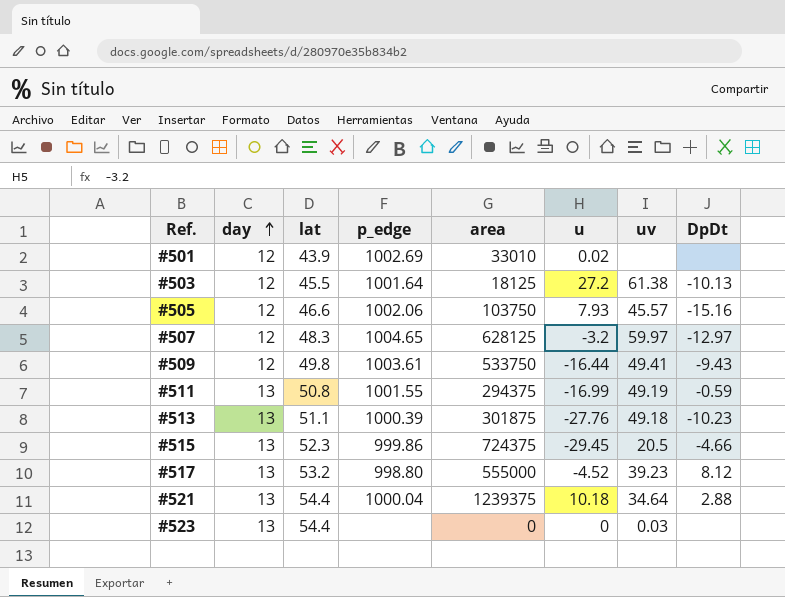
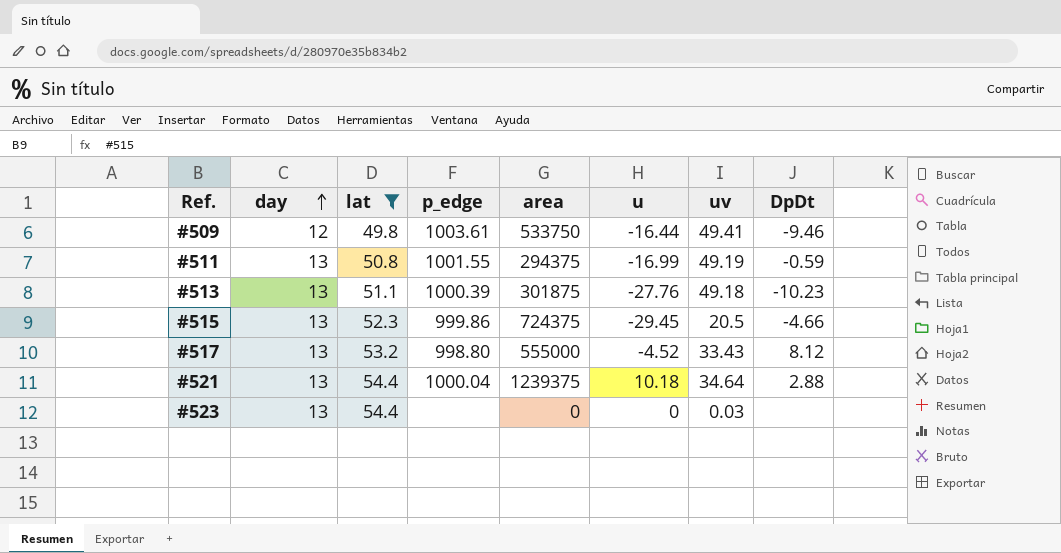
filter: none -> lat >= 49.8
#509 | DpDt: -9.43 -> -9.46
#517 | uv: 39.23 -> 33.43

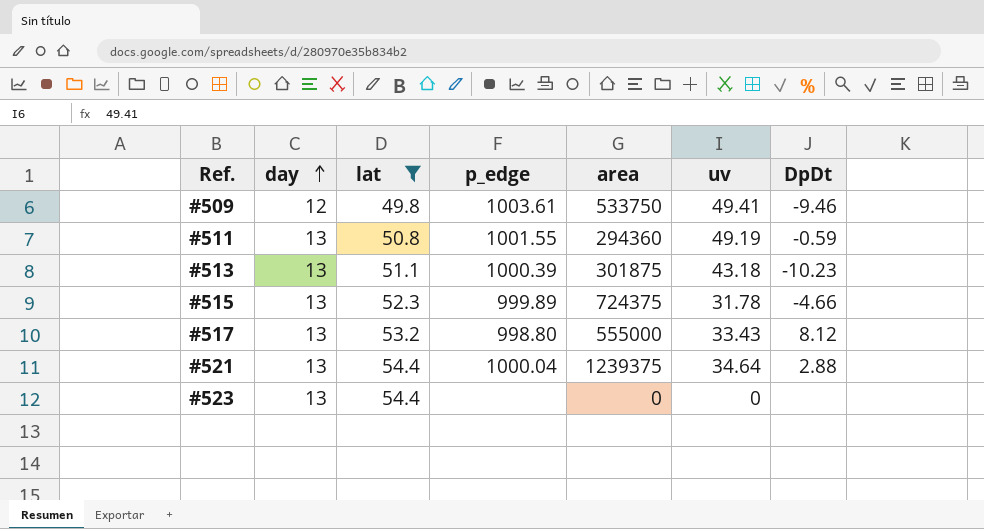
column u | position: 6 -> none
#511 | area: 294375 -> 294360
#513 | uv: 49.18 -> 43.18
#515 | p_edge: 999.86 -> 999.89
#515 | uv: 20.5 -> 31.78
#523 | uv: 0.03 -> 0

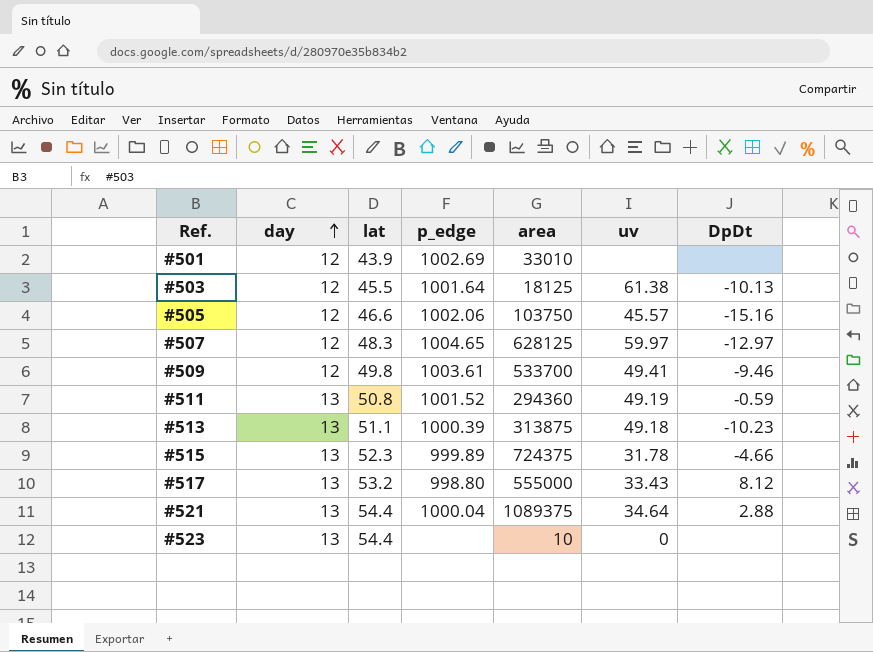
filter: lat >= 49.8 -> none
#509 | area: 533750 -> 533700
#511 | p_edge: 1001.55 -> 1001.52
#513 | area: 301875 -> 313875
#513 | uv: 43.18 -> 49.18
#521 | area: 1239375 -> 1089375
#523 | area: 0 -> 10

